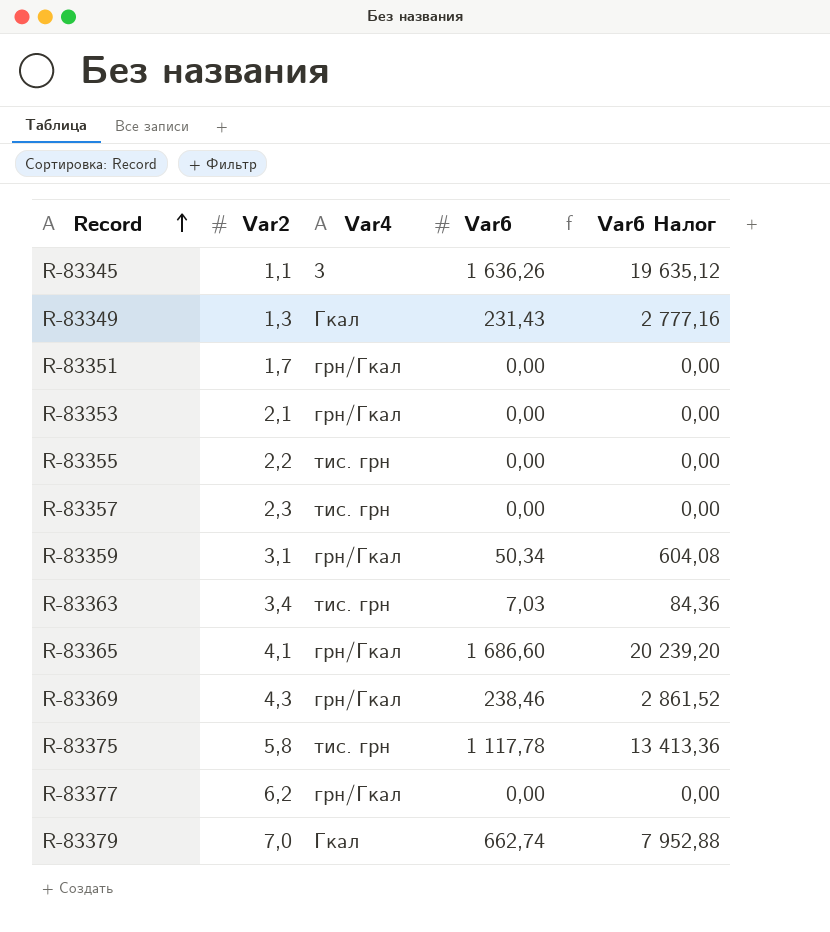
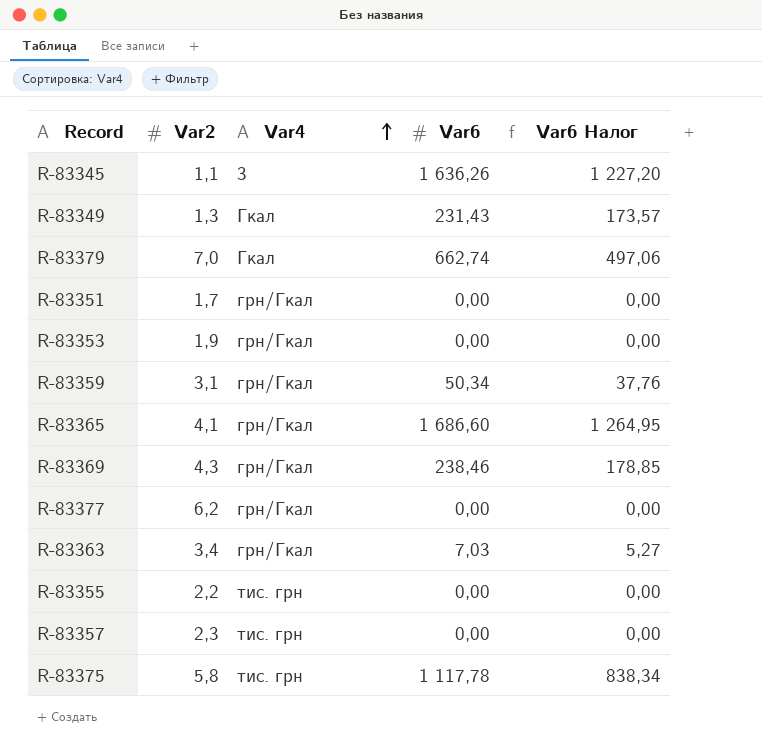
row order: Record ascending -> Var4 ascending
column Var6 Налог | formula: [Var6] * 12 -> [Var6] * 0,75
R-83353 | Var2: 2,1 -> 1,9
R-83363 | Var4: тис. грн -> грн/Гкал

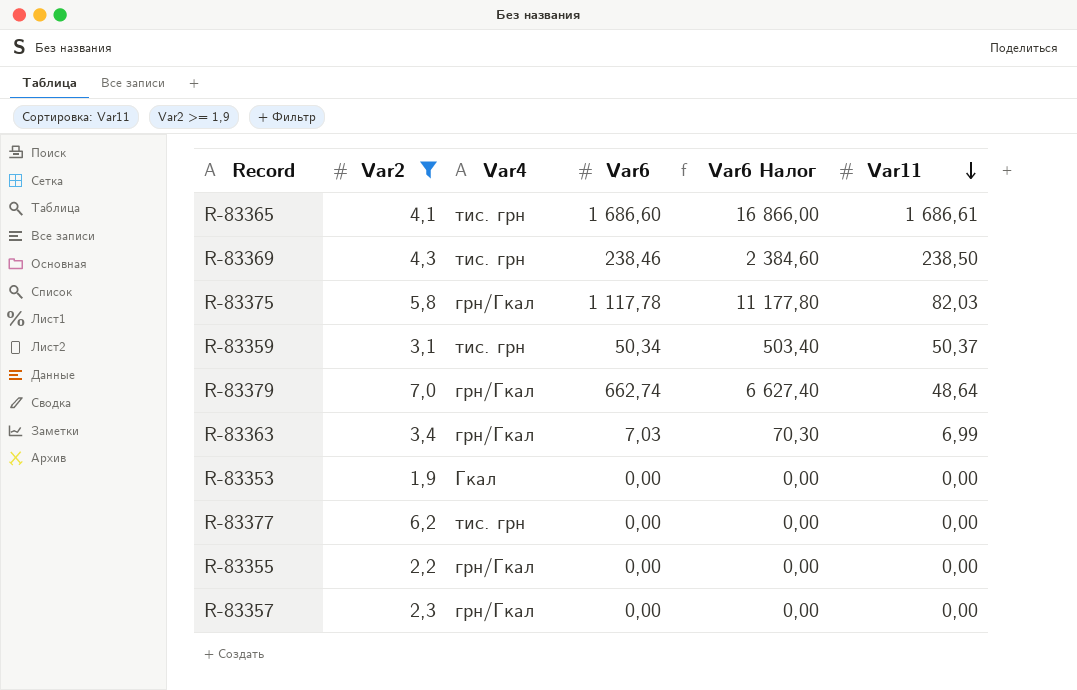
filter: none -> Var2 >= 1,9
row order: Var4 ascending -> Var11 descending
column Var6 Налог | formula: [Var6] * 0,75 -> [Var6] * 10
column Var11 | position: none -> 6
R-83365 | Var4: грн/Гкал -> тис. грн
R-83369 | Var4: грн/Гкал -> тис. грн
R-83375 | Var4: тис. грн -> грн/Гкал
R-83359 | Var4: грн/Гкал -> тис. грн
R-83379 | Var4: Гкал -> грн/Гкал
R-83353 | Var4: грн/Гкал -> Гкал
R-83377 | Var4: грн/Гкал -> тис. грн
R-83355 | Var4: тис. грн -> грн/Гкал
R-83357 | Var4: тис. грн -> грн/Гкал

